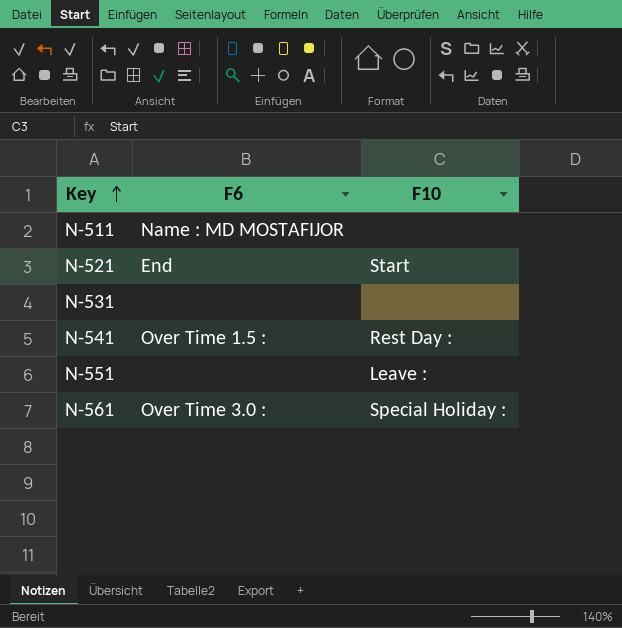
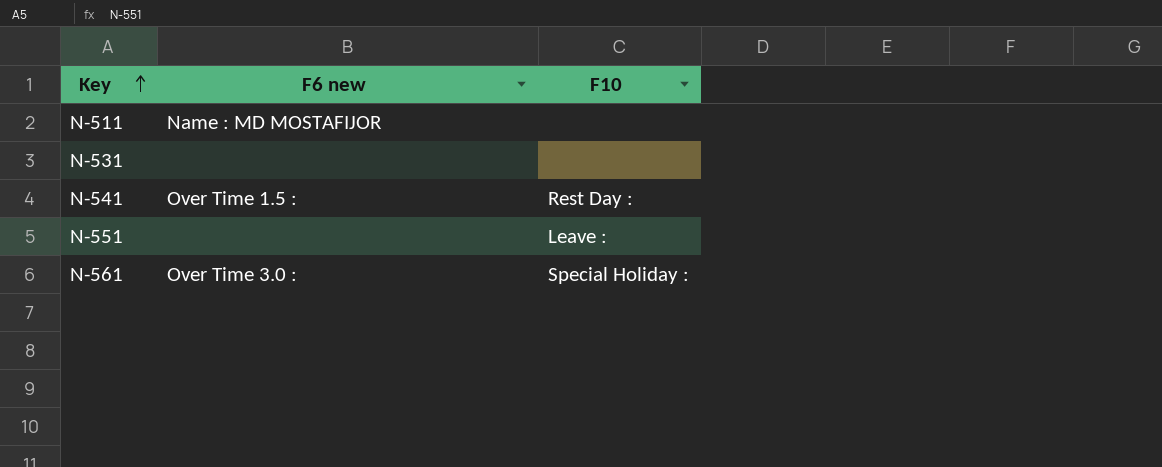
column name: F6 -> F6 new
row N-521: End | Start -> none

